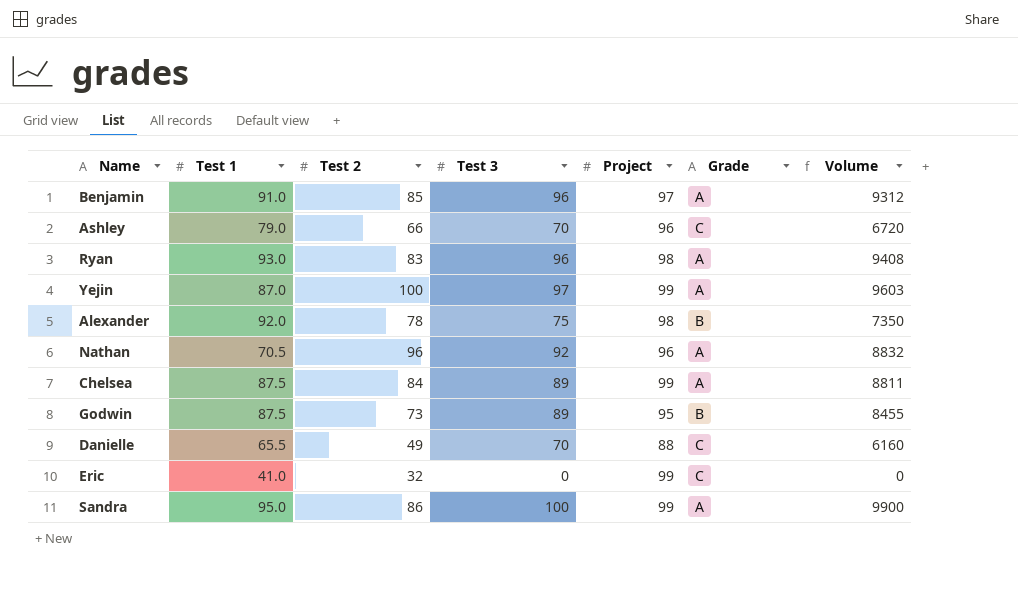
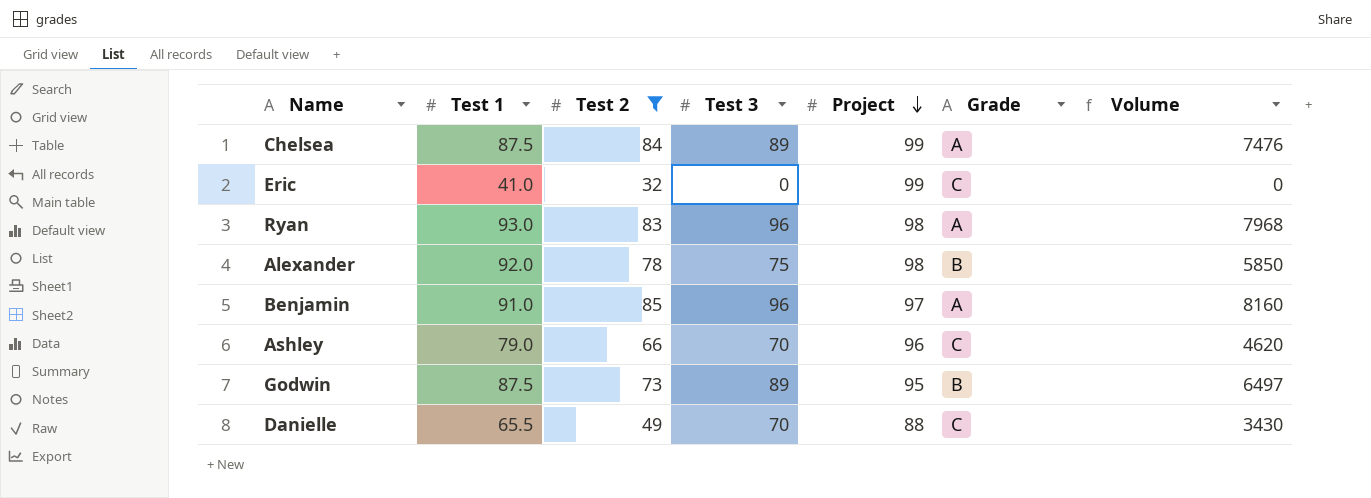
filter: none -> Test 2 <= 85
row order: none -> Project descending
column Volume | formula: [Test 3] * [Project] -> [Test 2] * [Test 3]

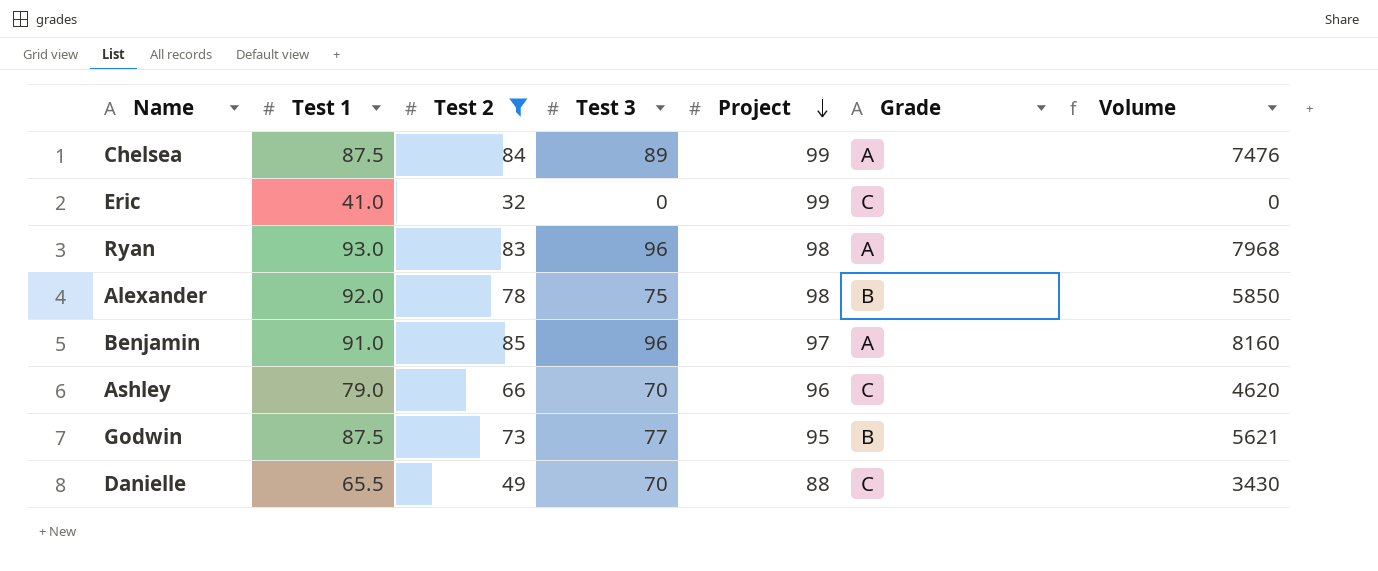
Godwin | Test 3: 89 -> 77
Godwin | Volume: 6497 -> 5621

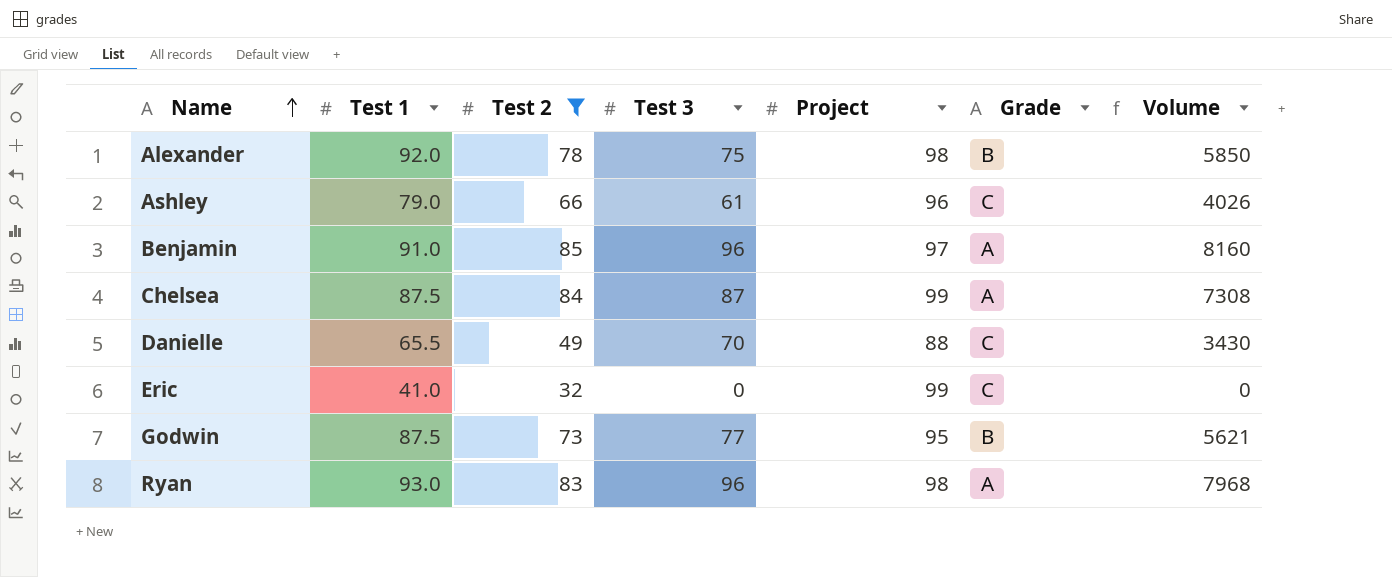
row order: Project descending -> Name ascending
Ashley | Test 3: 70 -> 61
Ashley | Volume: 4620 -> 4026
Chelsea | Test 3: 89 -> 87
Chelsea | Volume: 7476 -> 7308

